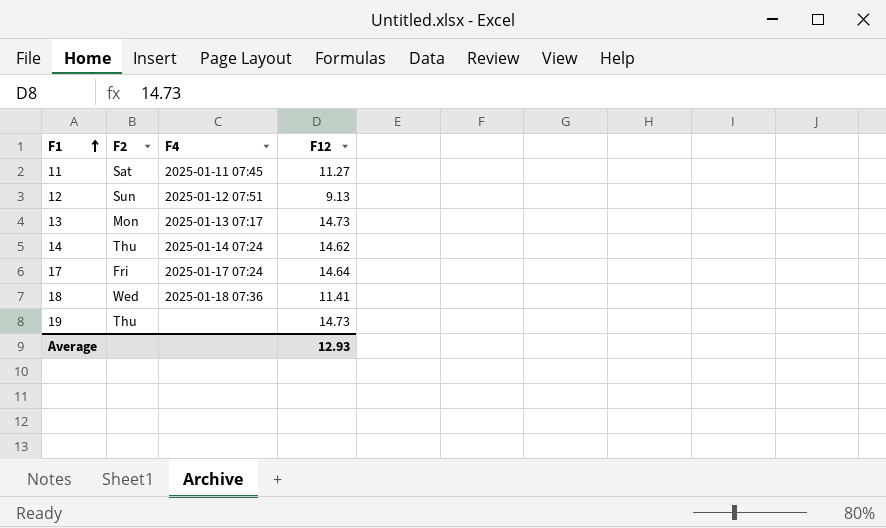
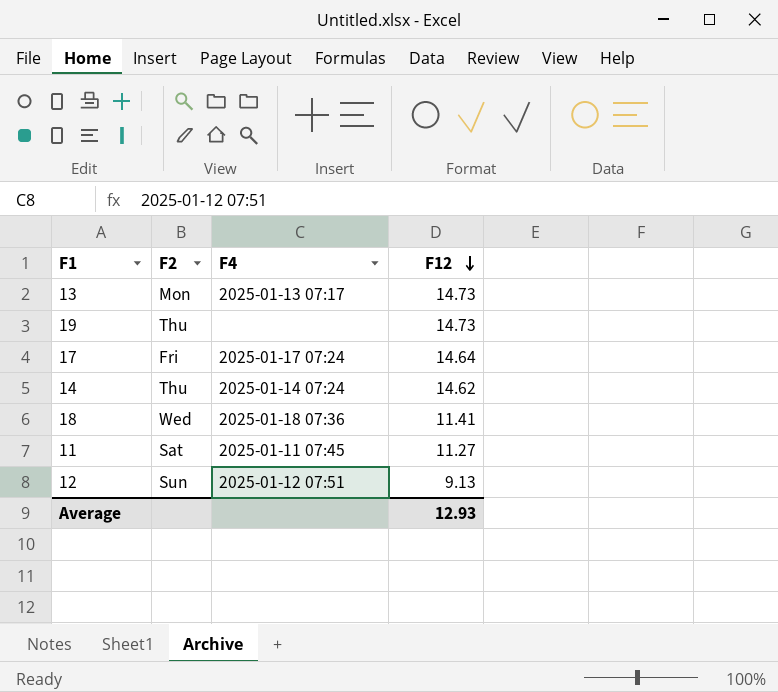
row order: F1 ascending -> F12 descending

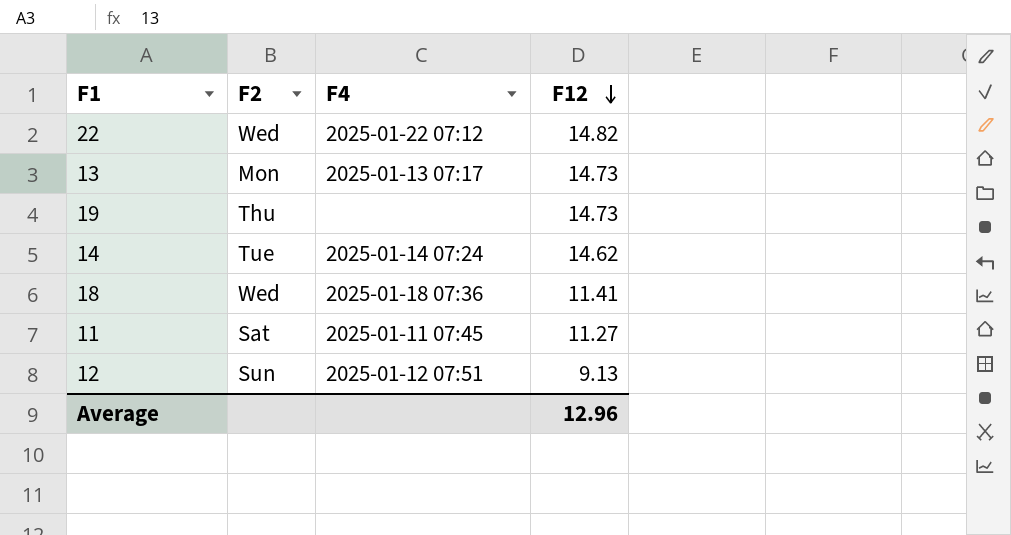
row 17: Fri | 2025-01-17 07:24 | 14.64 -> none
row 22: none -> Wed | 2025-01-22 07:12 | 14.82
14 | F2: Thu -> Tue
Average | F12: 12.93 -> 12.96

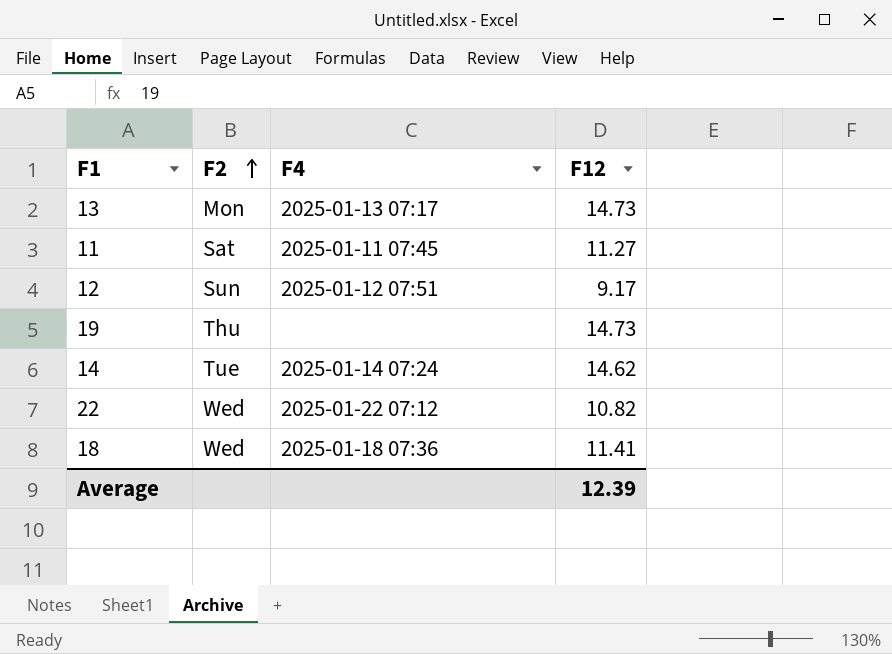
row order: F12 descending -> F2 ascending
12 | F12: 9.13 -> 9.17
22 | F12: 14.82 -> 10.82
Average | F12: 12.96 -> 12.39

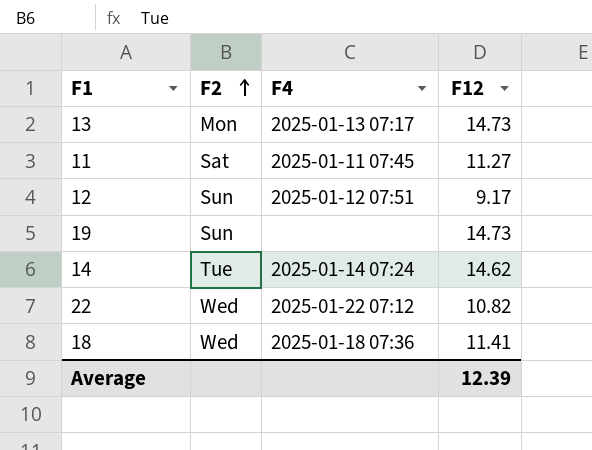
19 | F2: Thu -> Sun

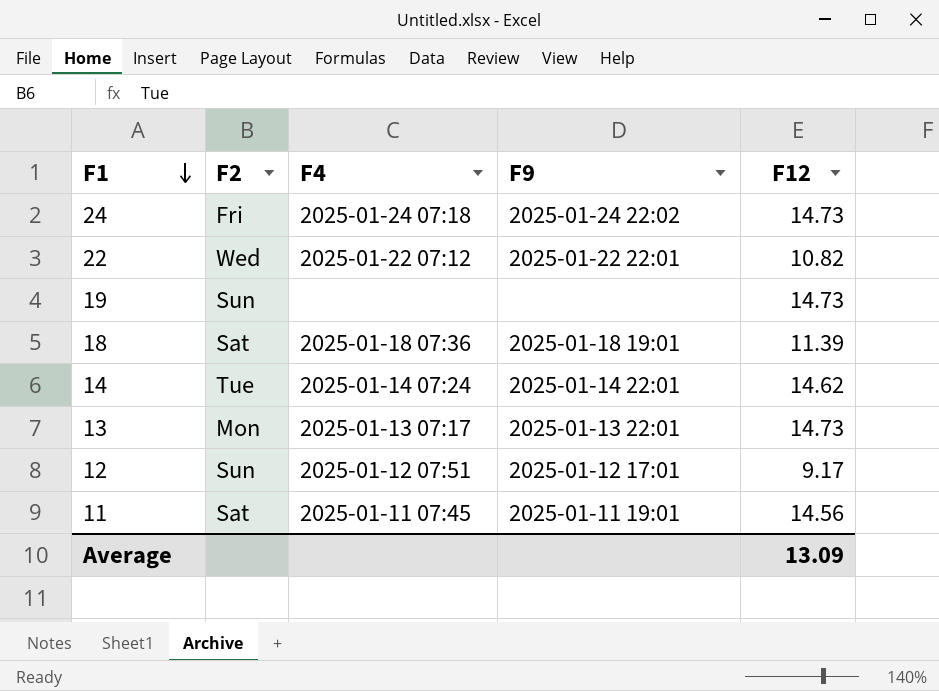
row order: F2 ascending -> F1 descending
column F9 | position: none -> 4
row 24: none -> Fri | 2025-01-24 07:18 | 2025-01-24 22:02 | 14.73
18 | F2: Wed -> Sat
18 | F12: 11.41 -> 11.39
11 | F12: 11.27 -> 14.56
Average | F12: 12.39 -> 13.09

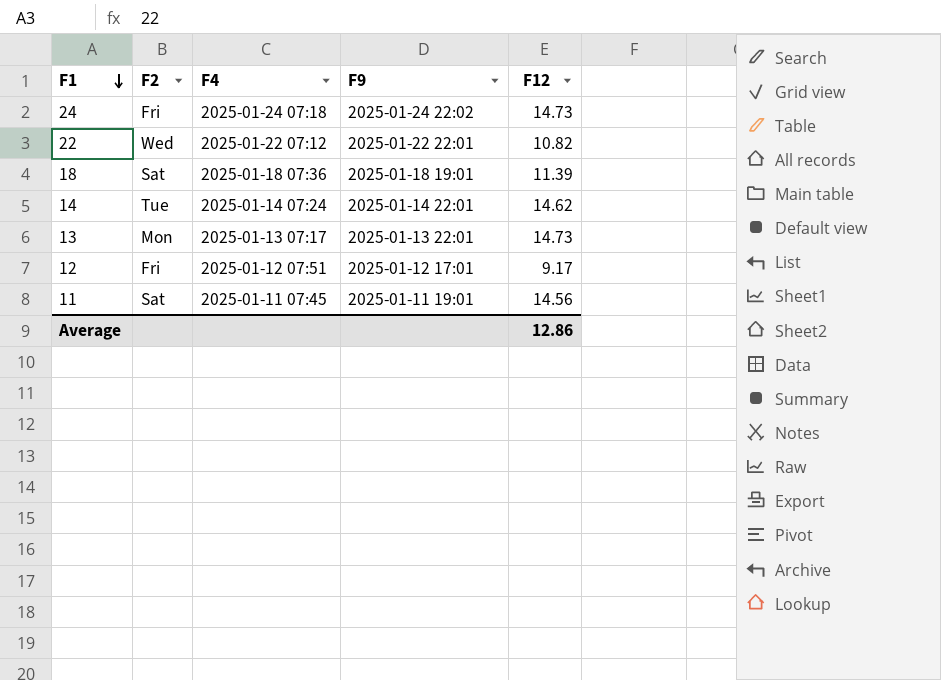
row 19: Sun | none | none | 14.73 -> none
12 | F2: Sun -> Fri
Average | F12: 13.09 -> 12.86

